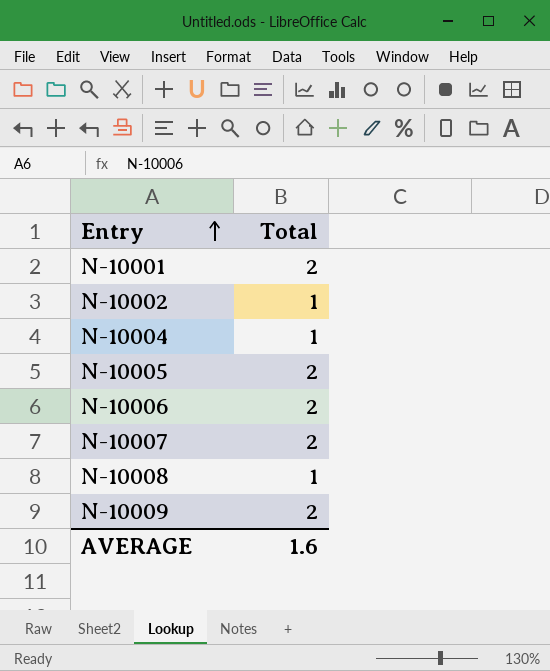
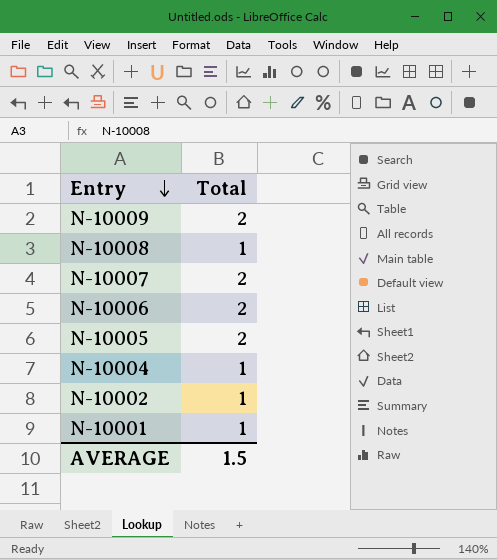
row order: Entry ascending -> Entry descending
N-10001 | Total: 2 -> 1
AVERAGE | Total: 1.6 -> 1.5

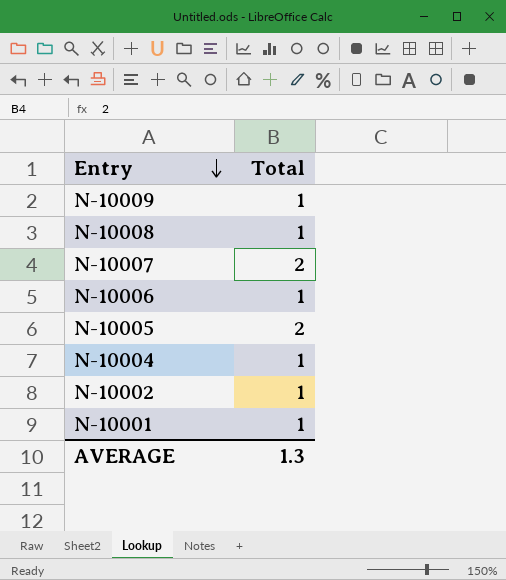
N-10009 | Total: 2 -> 1
N-10006 | Total: 2 -> 1
AVERAGE | Total: 1.5 -> 1.3

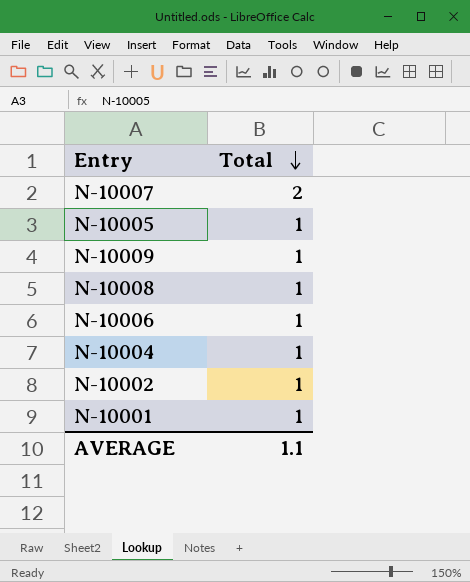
row order: Entry descending -> Total descending
N-10005 | Total: 2 -> 1
AVERAGE | Total: 1.3 -> 1.1

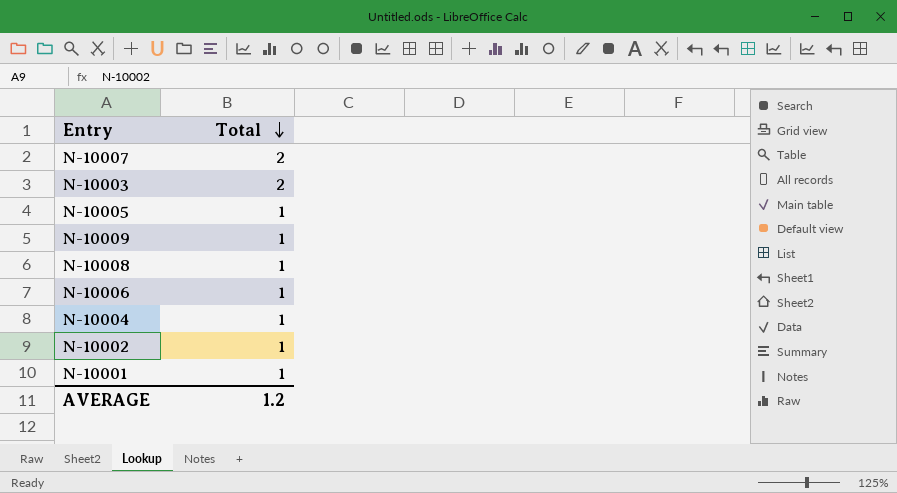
row N-10003: none -> 2
AVERAGE | Total: 1.1 -> 1.2

